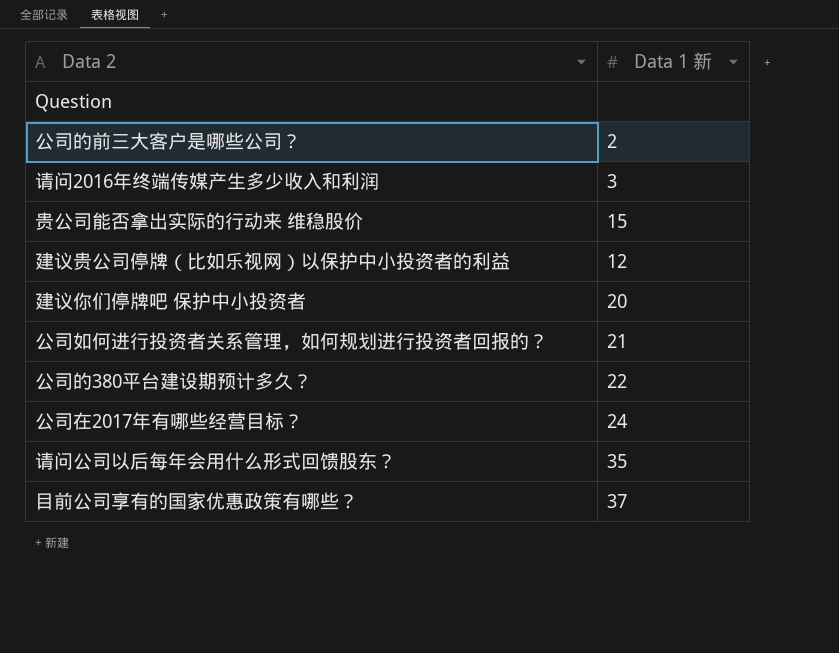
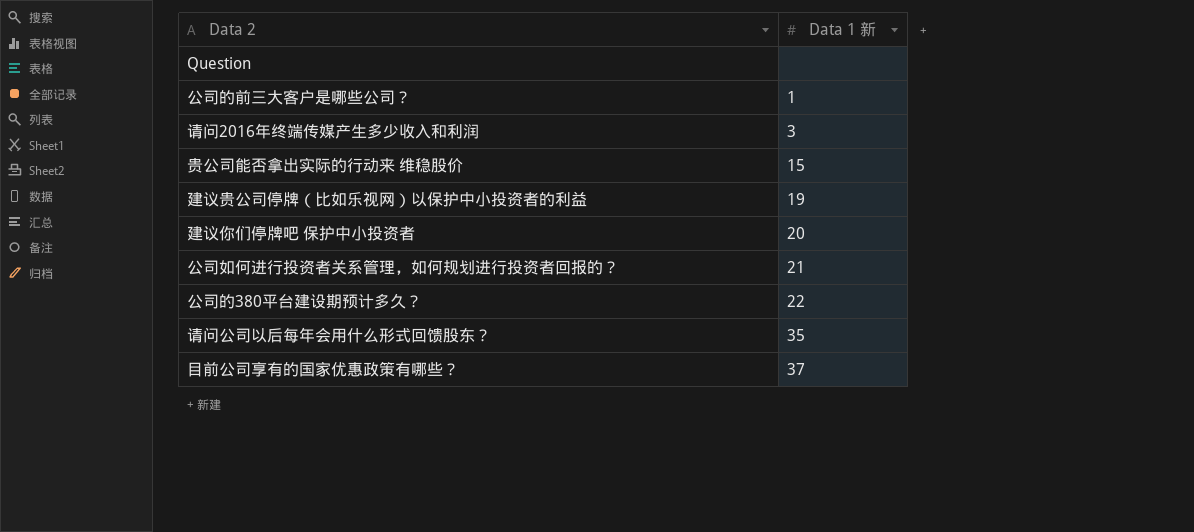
row 公司在2017年有哪些经营目标？: 24 -> none
公司的前三大客户是哪些公司？ | Data 1 新: 2 -> 1
建议贵公司停牌（比如乐视网）以保护中小投资者的利益 | Data 1 新: 12 -> 19

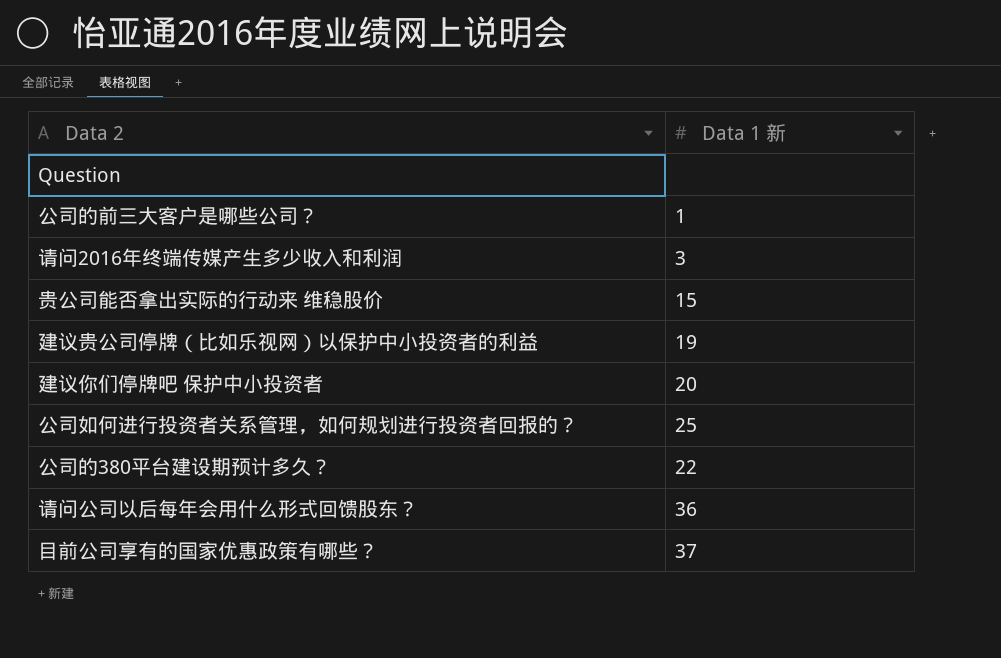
公司如何进行投资者关系管理，如何规划进行投资者回报的？ | Data 1 新: 21 -> 25
请问公司以后每年会用什么形式回馈股东？ | Data 1 新: 35 -> 36

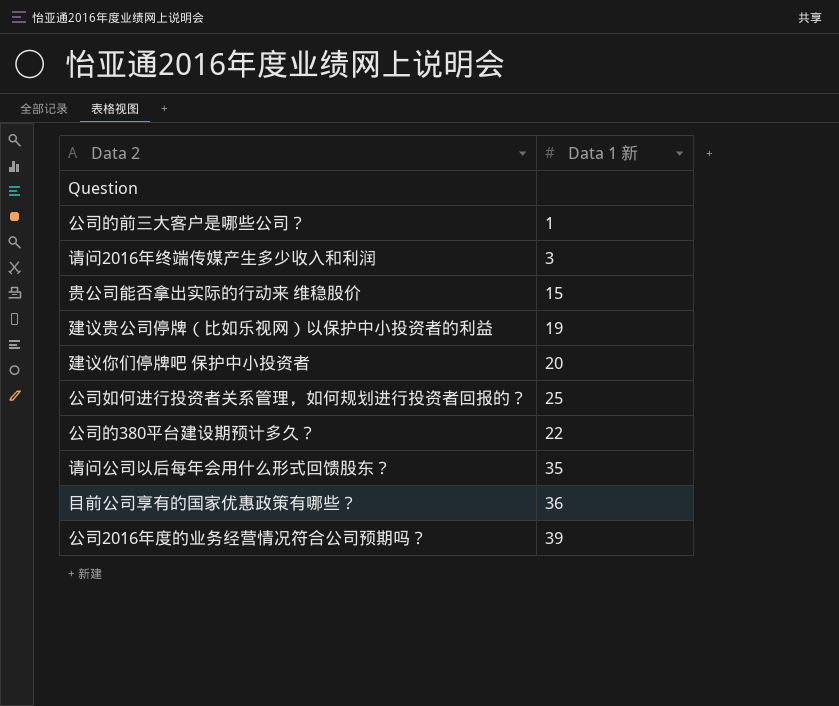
请问公司以后每年会用什么形式回馈股东？ | Data 1 新: 36 -> 35
目前公司享有的国家优惠政策有哪些？ | Data 1 新: 37 -> 36
row 公司2016年度的业务经营情况符合公司预期吗？: none -> 39

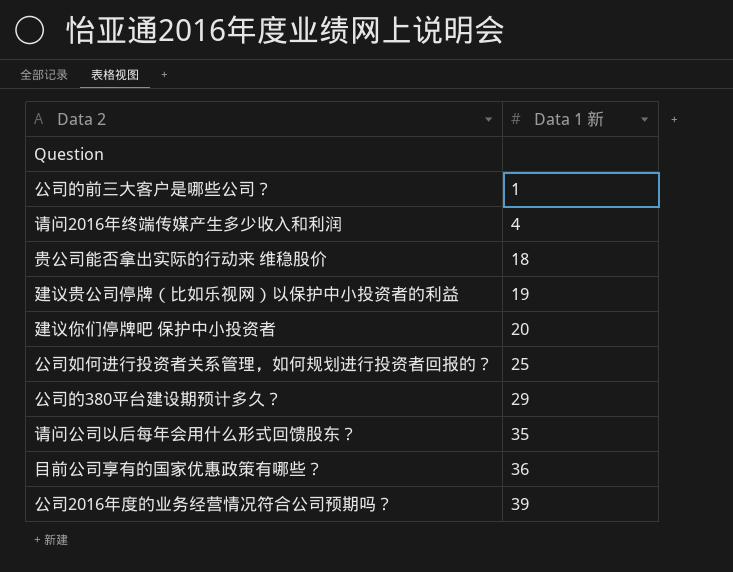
请问2016年终端传媒产生多少收入和利润 | Data 1 新: 3 -> 4
贵公司能否拿出实际的行动来 维稳股价 | Data 1 新: 15 -> 18
公司的380平台建设期预计多久？ | Data 1 新: 22 -> 29

